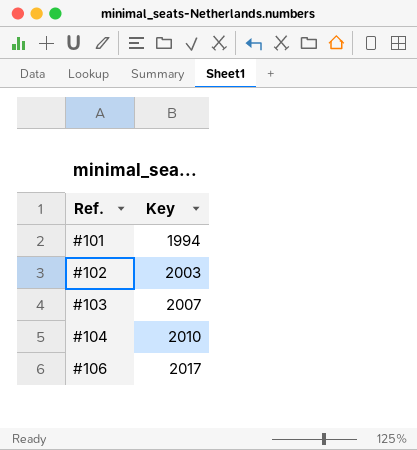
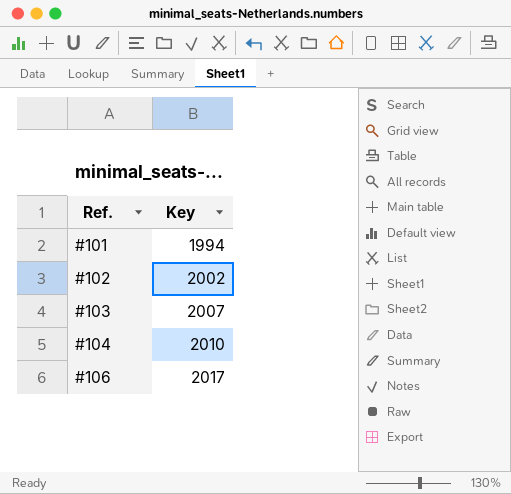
#102 | Key: 2003 -> 2002

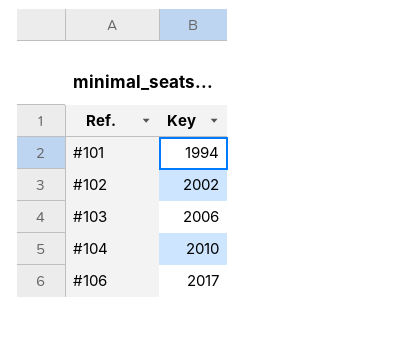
#103 | Key: 2007 -> 2006

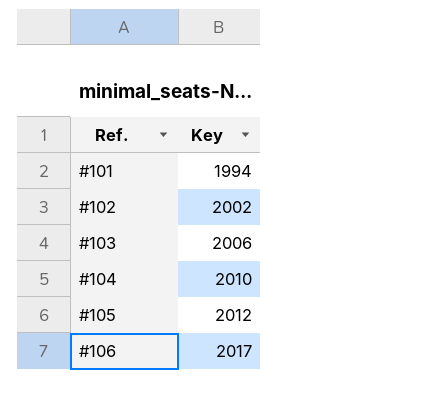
row #105: none -> 2012

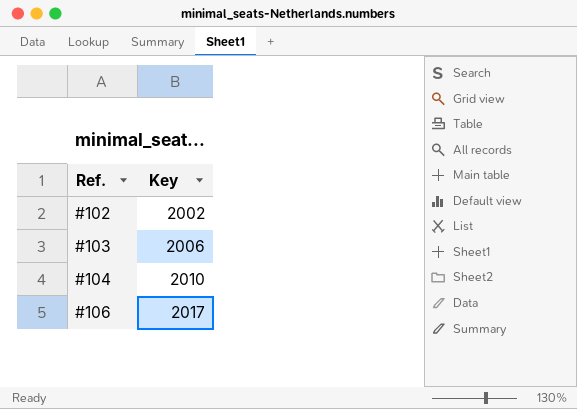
row #101: 1994 -> none
row #105: 2012 -> none

